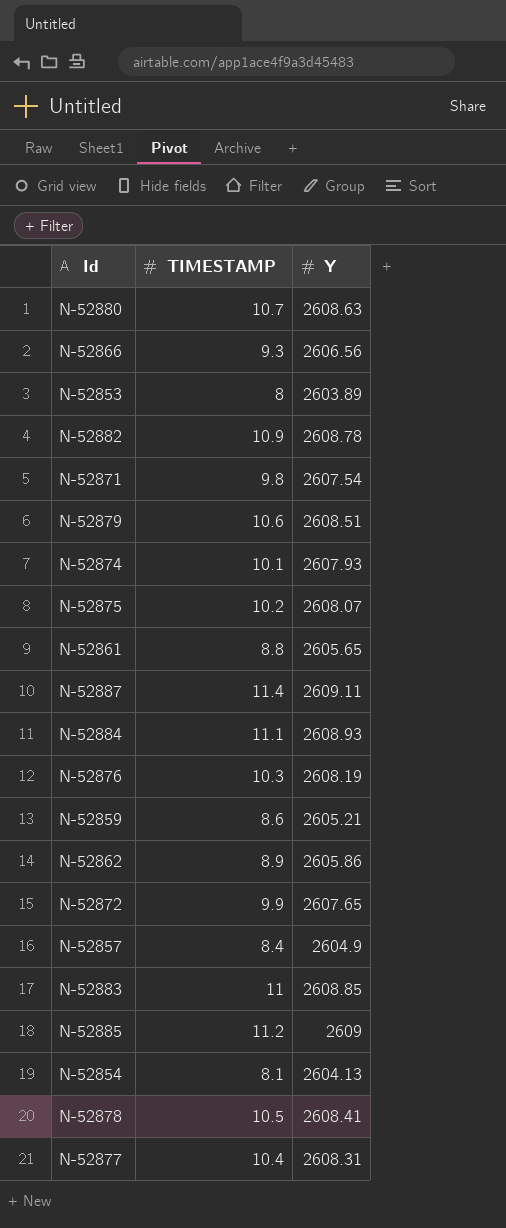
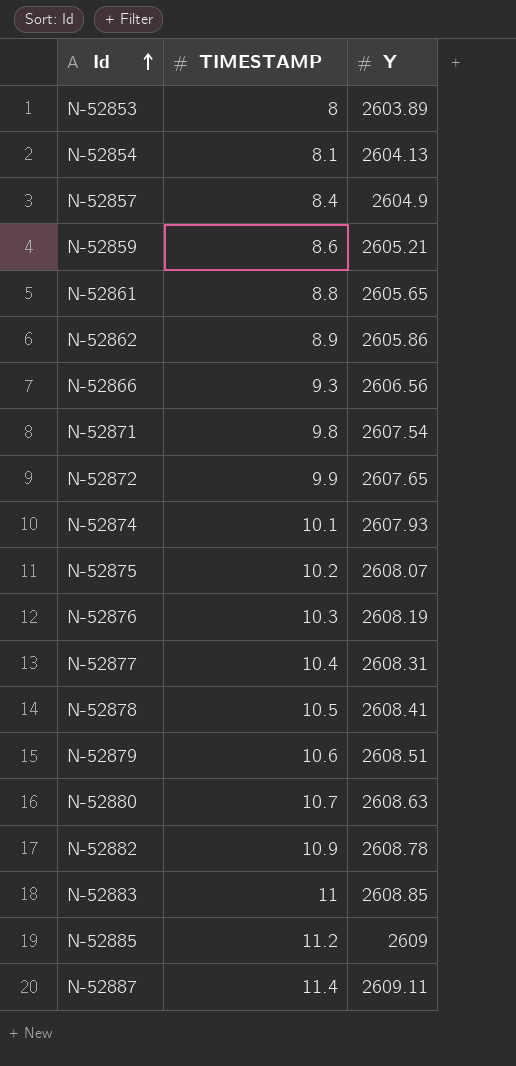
row order: none -> Id ascending
row N-52884: 11.1 | 2608.93 -> none

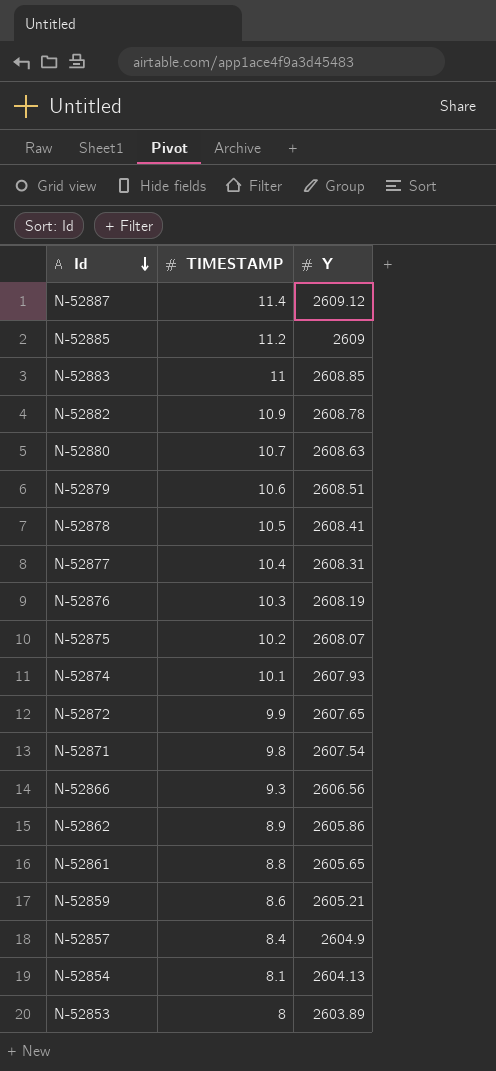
row order: Id ascending -> Id descending
N-52887 | Y: 2609.11 -> 2609.12

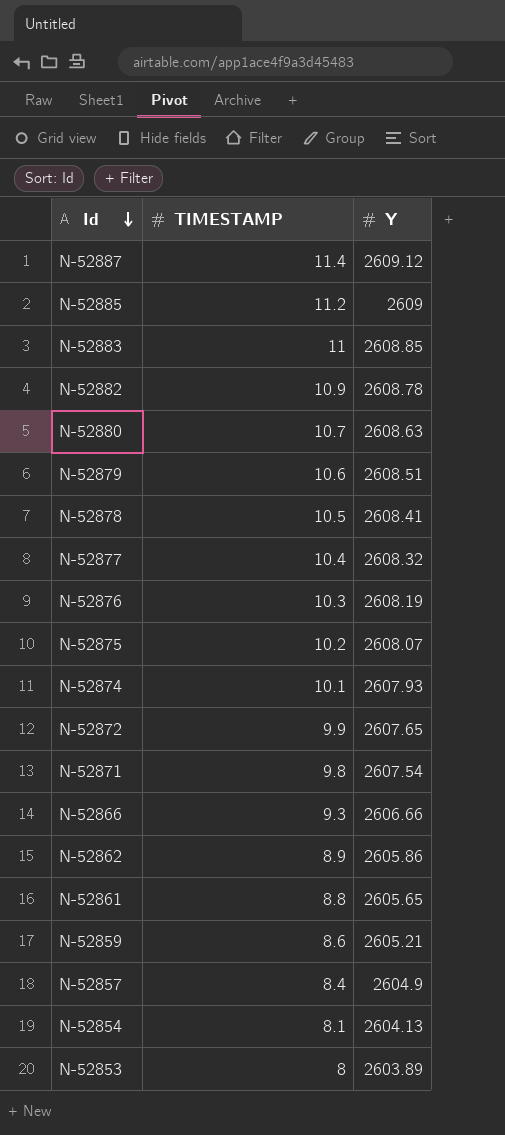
N-52877 | Y: 2608.31 -> 2608.32
N-52866 | Y: 2606.56 -> 2606.66

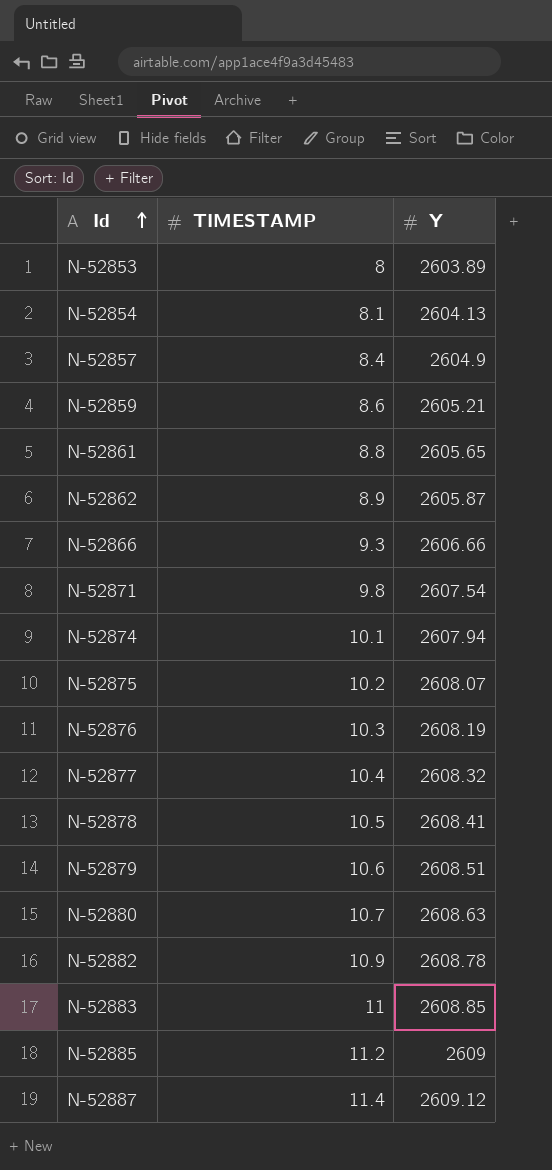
row order: Id descending -> Id ascending
row N-52872: 9.9 | 2607.65 -> none
N-52862 | Y: 2605.86 -> 2605.87
N-52874 | Y: 2607.93 -> 2607.94

